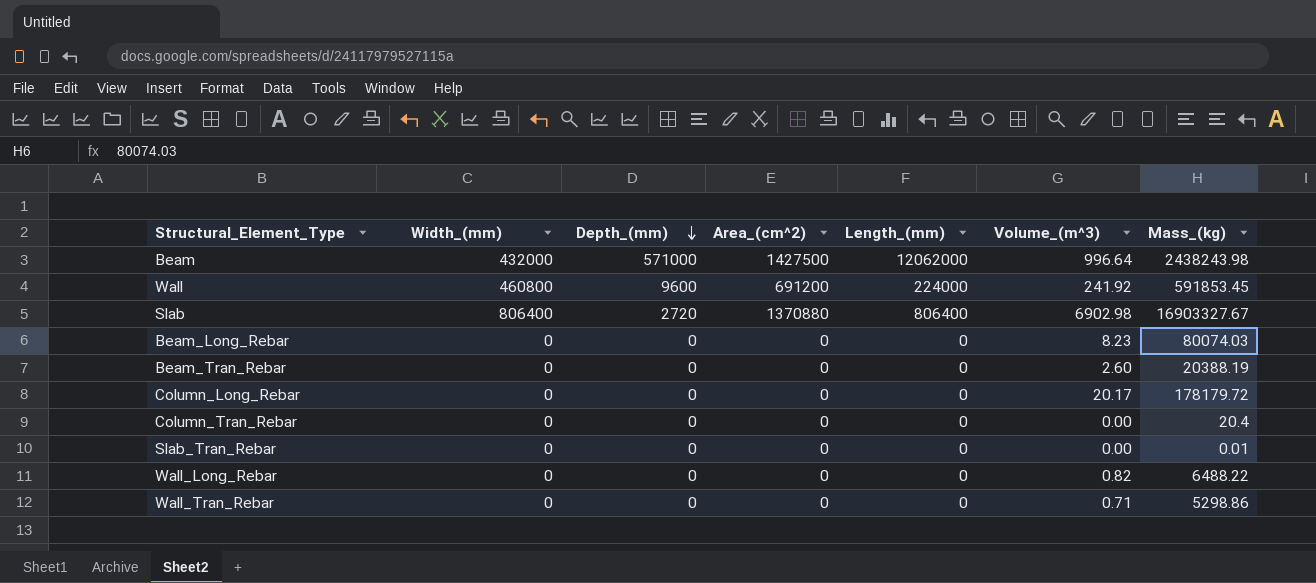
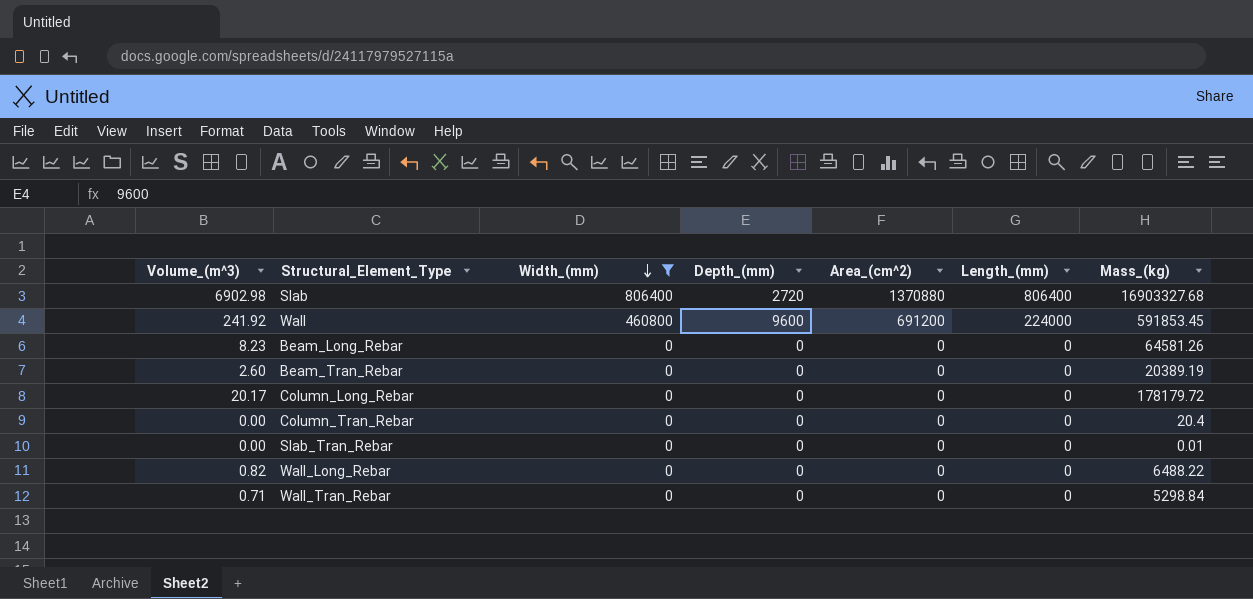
filter: none -> Width_(mm) != 432000
row order: Depth_(mm) descending -> Width_(mm) descending
column Volume_(m^3) | position: 6 -> 1
Slab | Mass_(kg): 16903327.67 -> 16903327.68
Beam_Long_Rebar | Mass_(kg): 80074.03 -> 64581.26
Beam_Tran_Rebar | Mass_(kg): 20388.19 -> 20389.19
Wall_Tran_Rebar | Mass_(kg): 5298.86 -> 5298.84

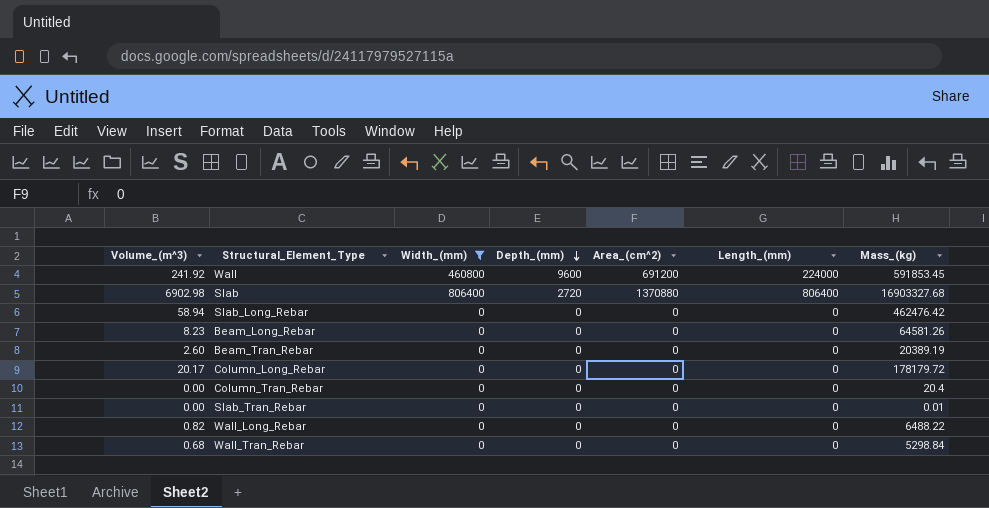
row order: Width_(mm) descending -> Depth_(mm) descending
row Slab_Long_Rebar: none -> 58.94 | 0 | 0 | 0 | 0 | 462476.42
Wall_Tran_Rebar | Volume_(m^3): 0.71 -> 0.68

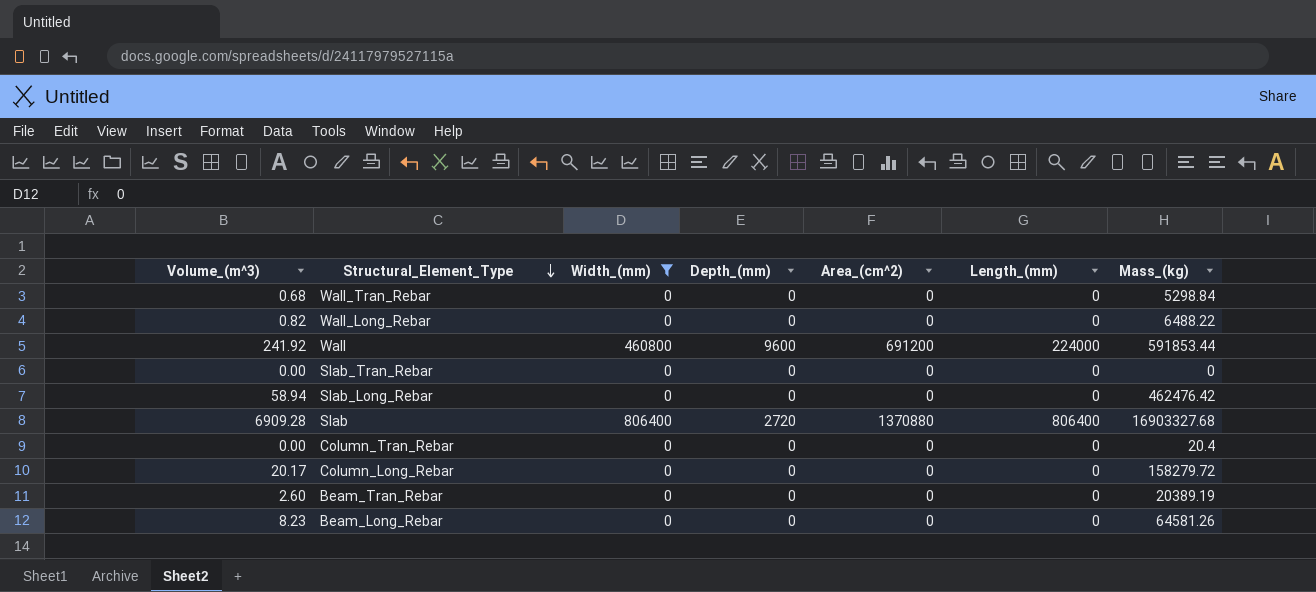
row order: Depth_(mm) descending -> Structural_Element_Type descending
Wall | Mass_(kg): 591853.45 -> 591853.44
Slab_Tran_Rebar | Mass_(kg): 0.01 -> 0
Slab | Volume_(m^3): 6902.98 -> 6909.28
Column_Long_Rebar | Mass_(kg): 178179.72 -> 158279.72

